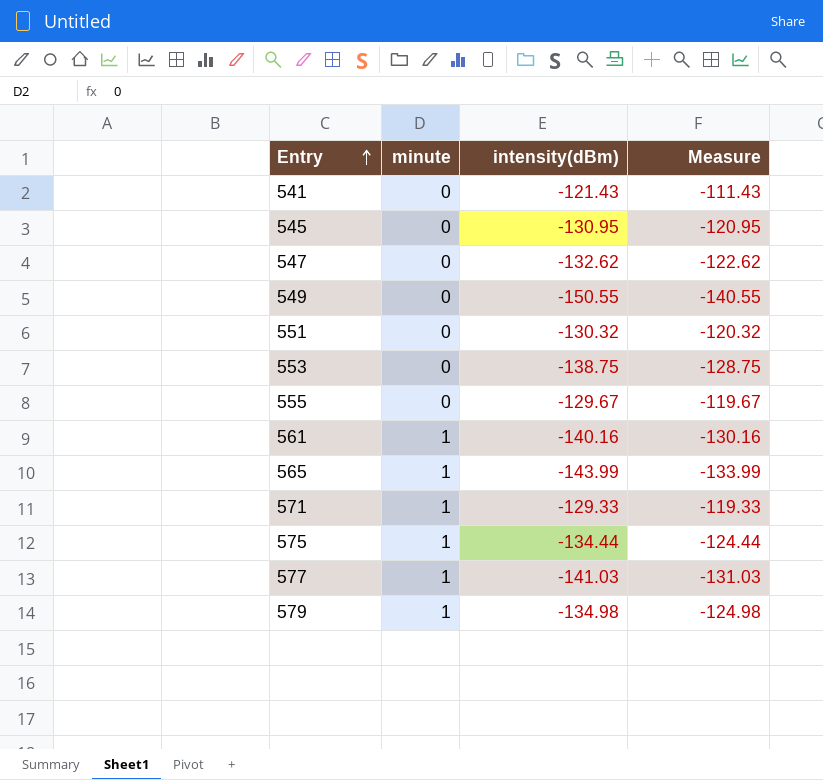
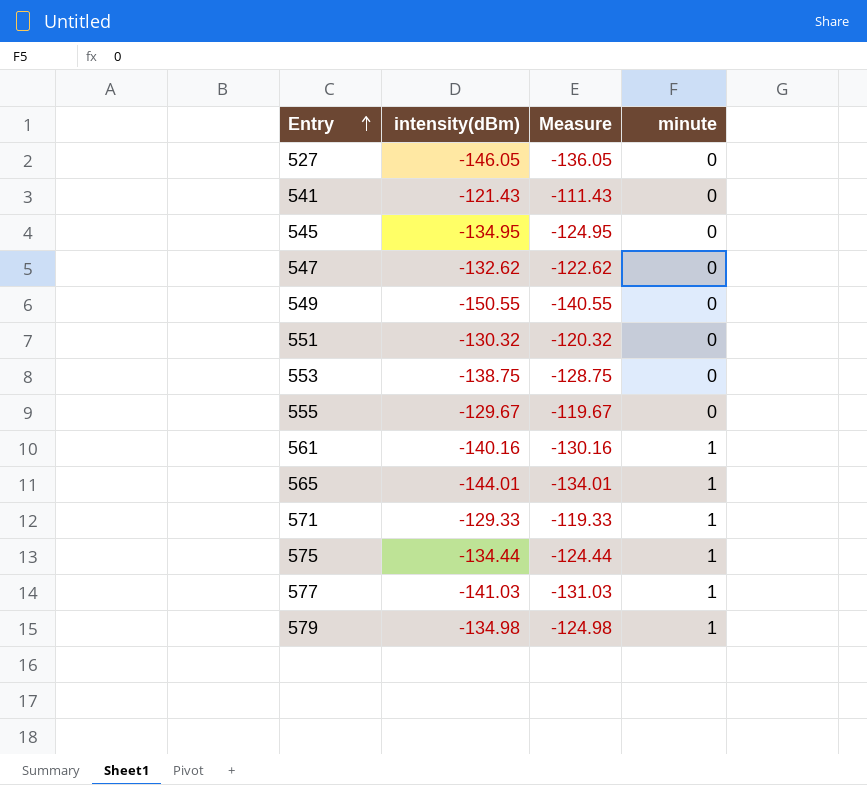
column minute | position: 2 -> 4
row 527: none -> -146.05 | -136.05 | 0
545 | intensity(dBm): -130.95 -> -134.95
545 | Measure: -120.95 -> -124.95
565 | intensity(dBm): -143.99 -> -144.01
565 | Measure: -133.99 -> -134.01

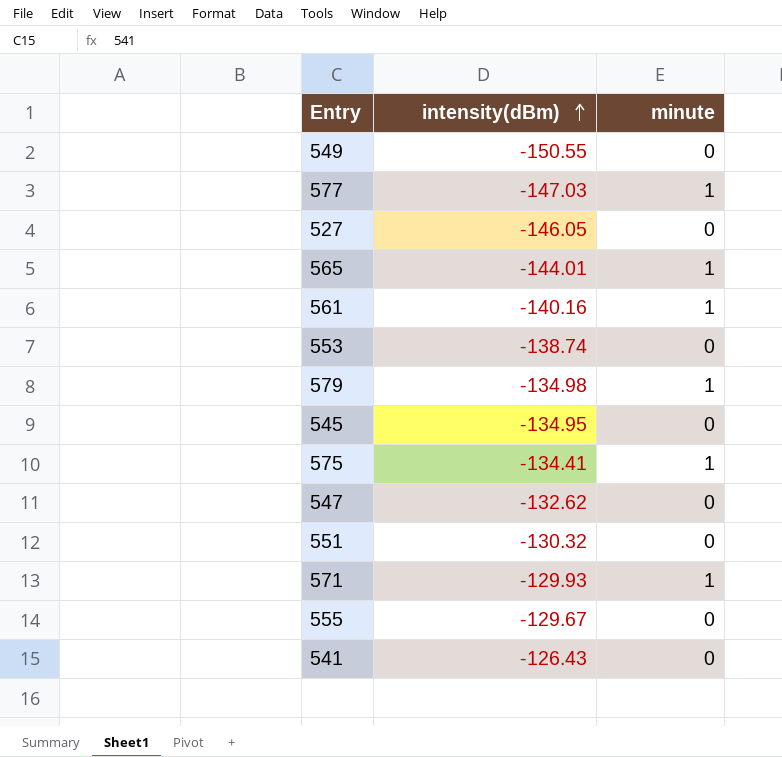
row order: Entry ascending -> intensity(dBm) ascending
column Measure | formula: [intensity(dBm)] + 10 -> none
577 | intensity(dBm): -141.03 -> -147.03
553 | intensity(dBm): -138.75 -> -138.74
575 | intensity(dBm): -134.44 -> -134.41
571 | intensity(dBm): -129.33 -> -129.93
541 | intensity(dBm): -121.43 -> -126.43

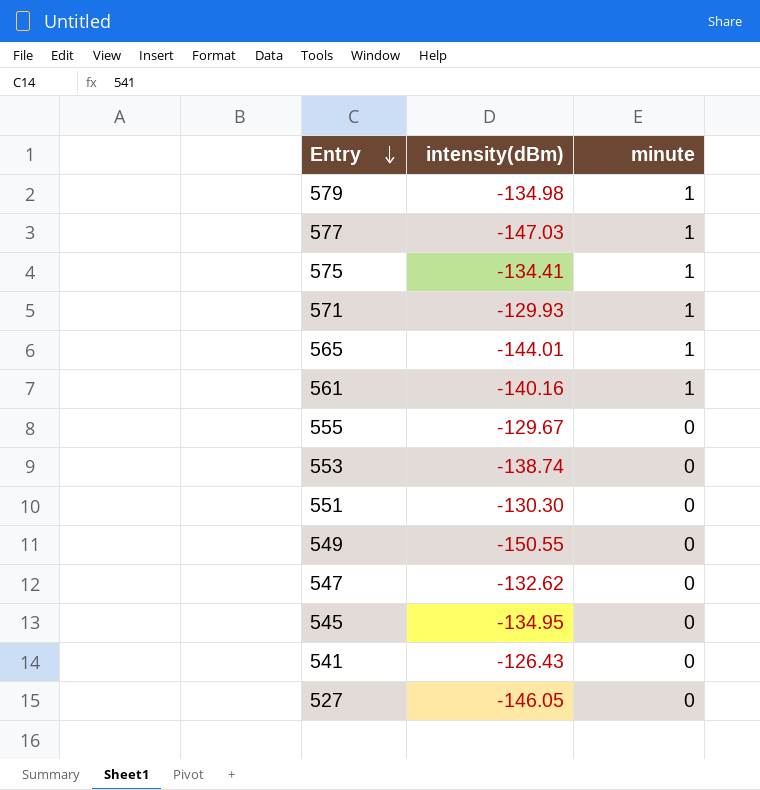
row order: intensity(dBm) ascending -> Entry descending
551 | intensity(dBm): -130.32 -> -130.30

